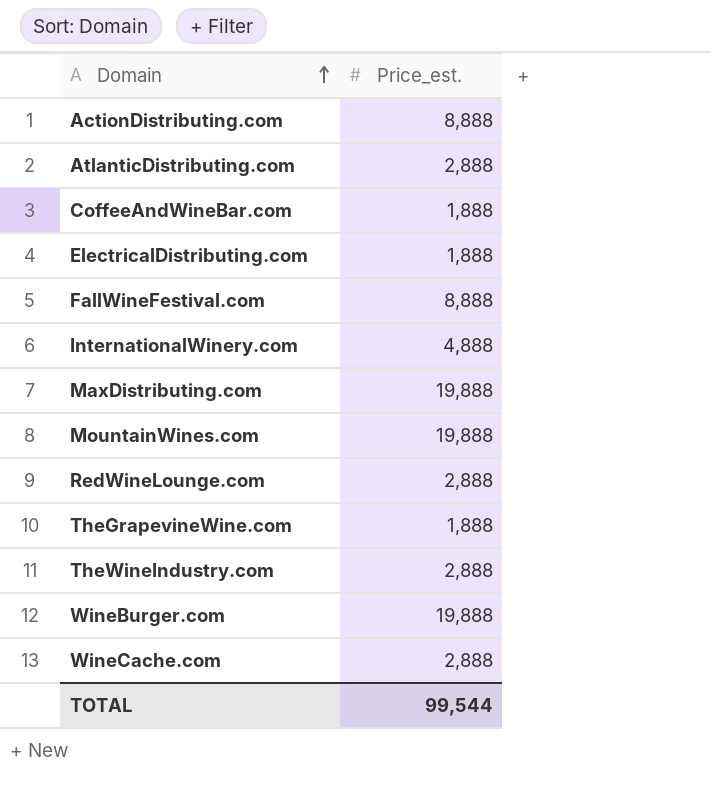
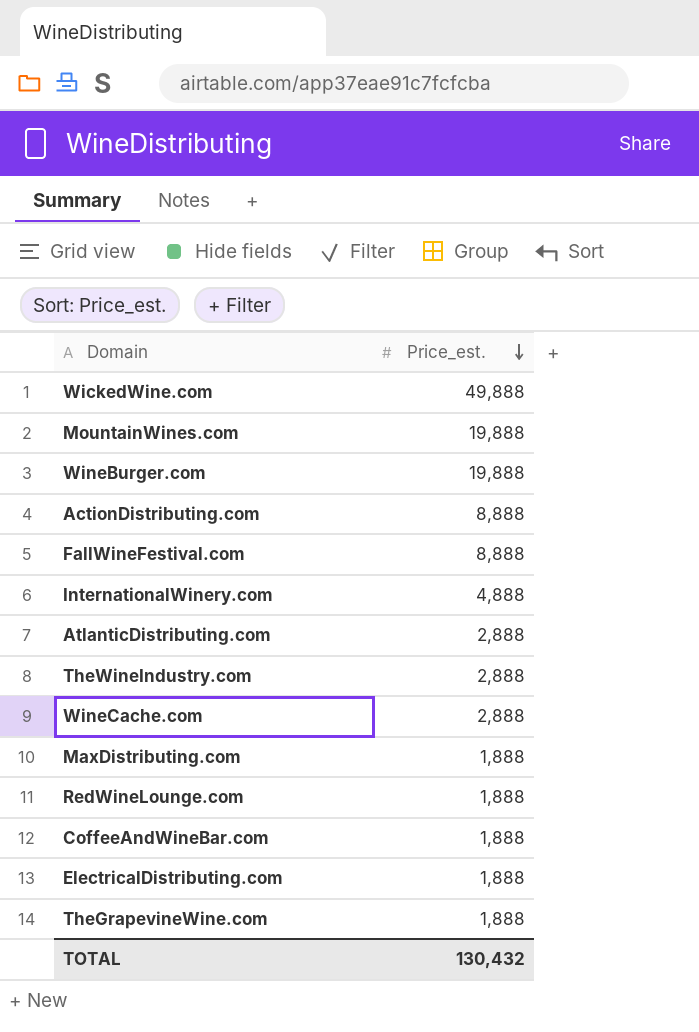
row order: Domain ascending -> Price_est. descending
row WickedWine.com: none -> 49,888
MaxDistributing.com | Price_est.: 19,888 -> 1,888
RedWineLounge.com | Price_est.: 2,888 -> 1,888
TOTAL | Price_est.: 99,544 -> 130,432

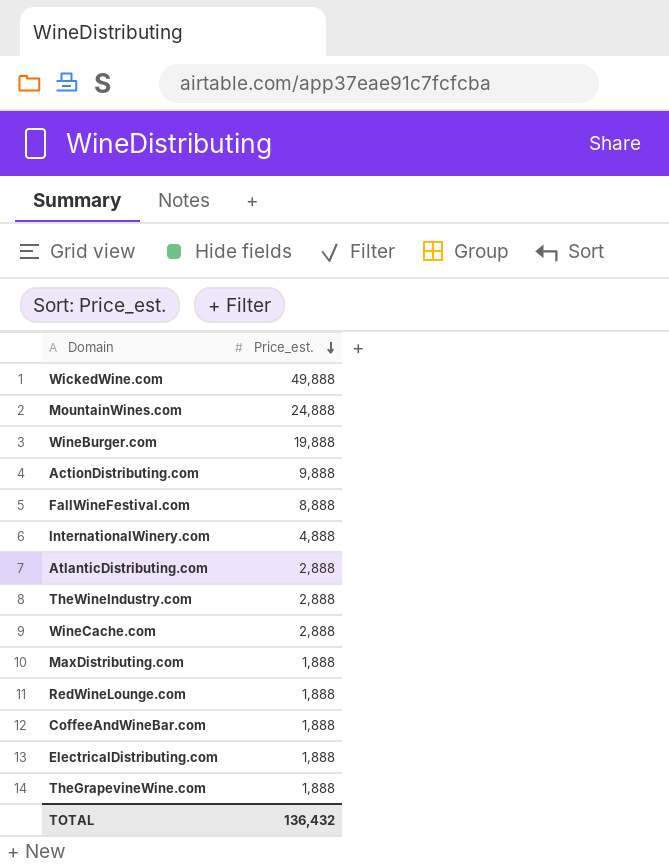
MountainWines.com | Price_est.: 19,888 -> 24,888
ActionDistributing.com | Price_est.: 8,888 -> 9,888
TOTAL | Price_est.: 130,432 -> 136,432

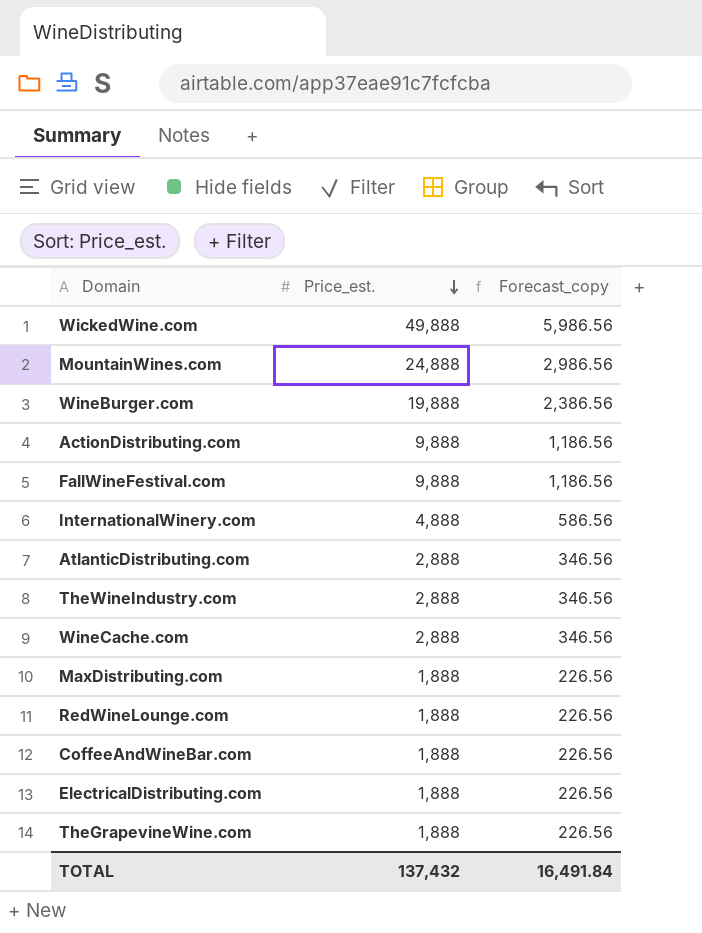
column Forecast_copy | formula: none -> [Price_est.] * 0.12
FallWineFestival.com | Price_est.: 8,888 -> 9,888
TOTAL | Price_est.: 136,432 -> 137,432

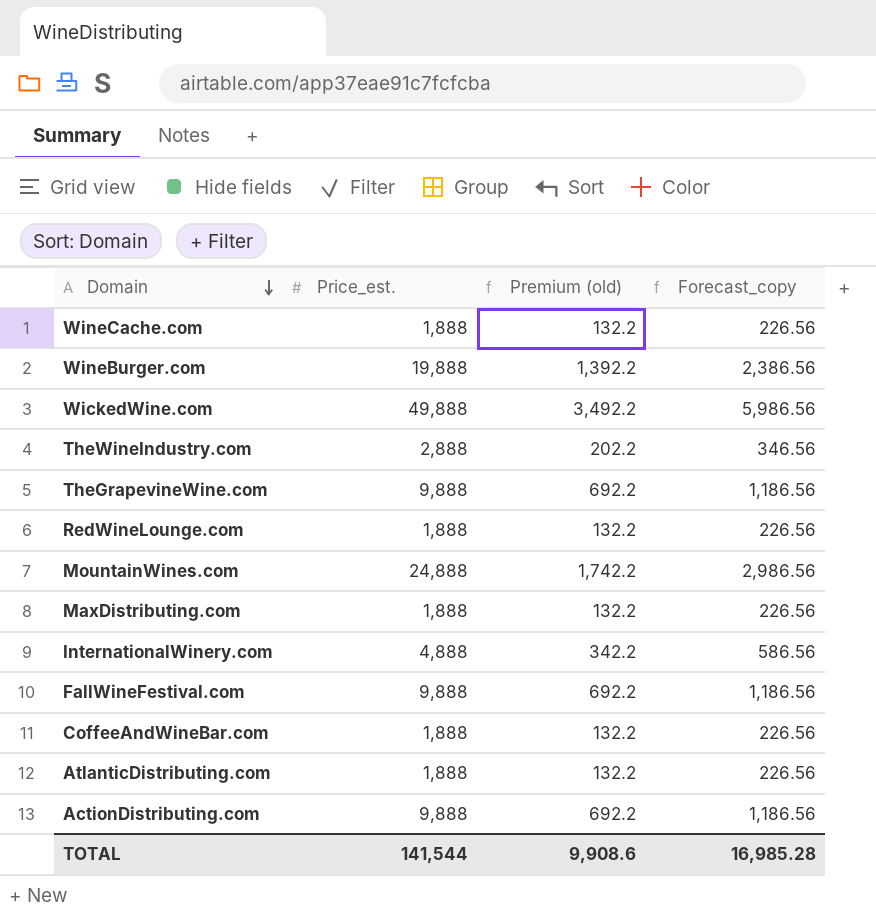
row order: Price_est. descending -> Domain descending
column Premium (old) | formula: none -> [Price_est.] * 0.07
row ElectricalDistributing.com: 1,888 | 226.56 -> none
WineCache.com | Price_est.: 2,888 -> 1,888
WineCache.com | Forecast_copy: 346.56 -> 226.56
TheGrapevineWine.com | Price_est.: 1,888 -> 9,888
TheGrapevineWine.com | Forecast_copy: 226.56 -> 1,186.56
AtlanticDistributing.com | Price_est.: 2,888 -> 1,888
AtlanticDistributing.com | Forecast_copy: 346.56 -> 226.56
TOTAL | Price_est.: 137,432 -> 141,544
TOTAL | Forecast_copy: 16,491.84 -> 16,985.28

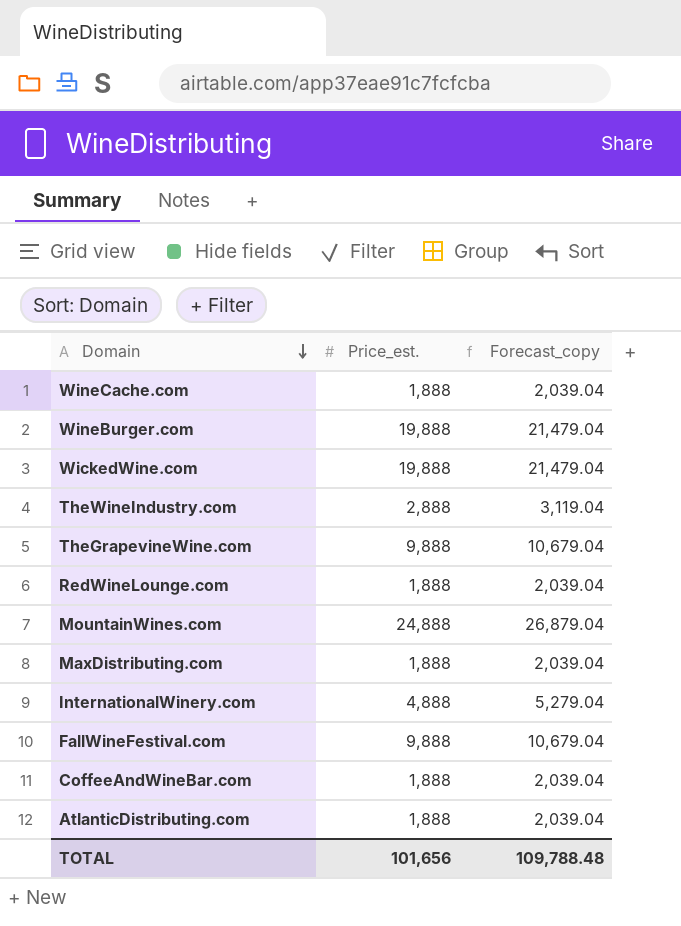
column Premium (old) | formula: [Price_est.] * 0.07 -> none
column Forecast_copy | formula: [Price_est.] * 0.12 -> [Price_est.] * 1.08
row ActionDistributing.com: 9,888 | 692.2 | 1,186.56 -> none
WickedWine.com | Price_est.: 49,888 -> 19,888
TOTAL | Price_est.: 141,544 -> 101,656
TOTAL | Forecast_copy: 16,985.28 -> 109,788.48

